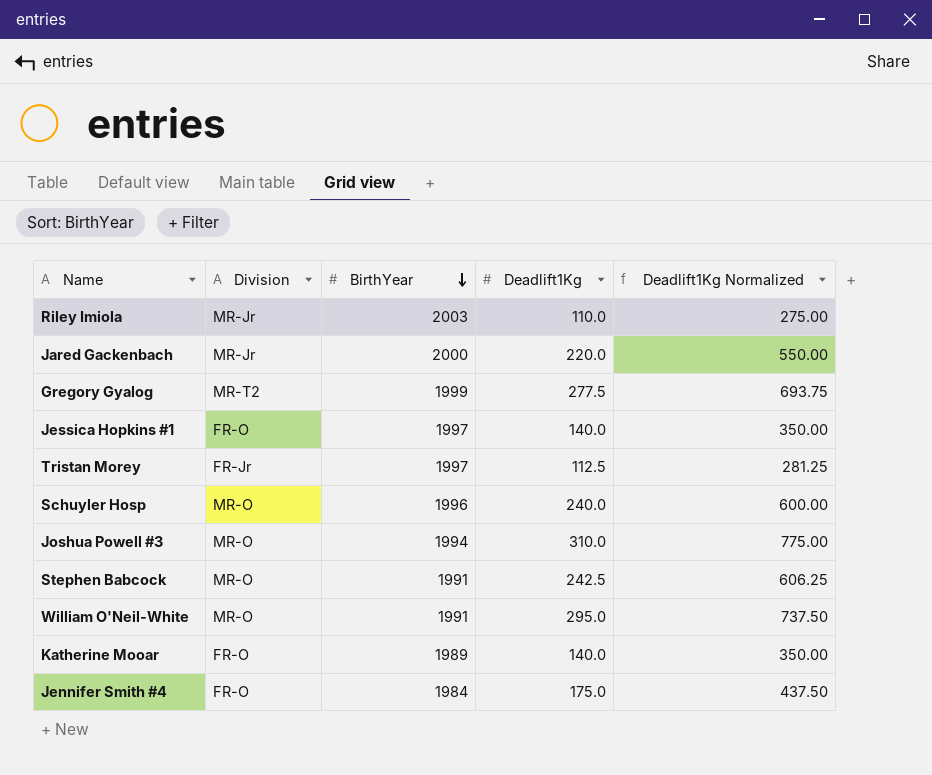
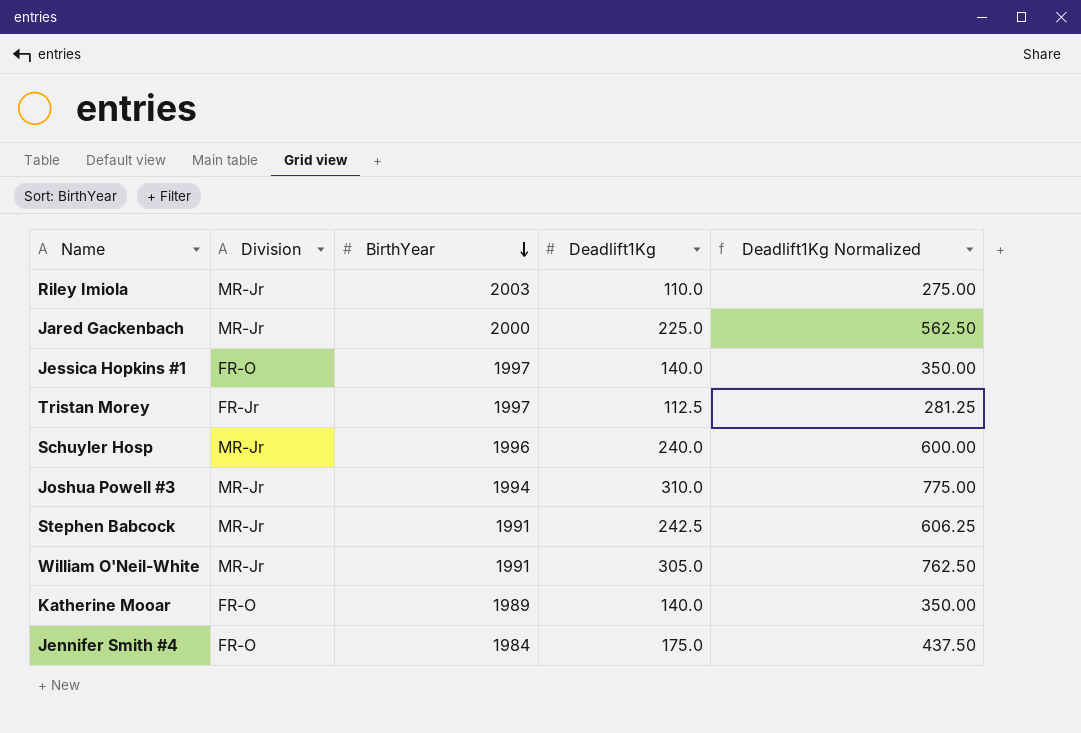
row Gregory Gyalog: MR-T2 | 1999 | 277.5 | 693.75 -> none
Jared Gackenbach | Deadlift1Kg: 220.0 -> 225.0
Jared Gackenbach | Deadlift1Kg Normalized: 550.00 -> 562.50
Schuyler Hosp | Division: MR-O -> MR-Jr
Joshua Powell #3 | Division: MR-O -> MR-Jr
Stephen Babcock | Division: MR-O -> MR-Jr
William O'Neil-White | Division: MR-O -> MR-Jr
William O'Neil-White | Deadlift1Kg: 295.0 -> 305.0
William O'Neil-White | Deadlift1Kg Normalized: 737.50 -> 762.50

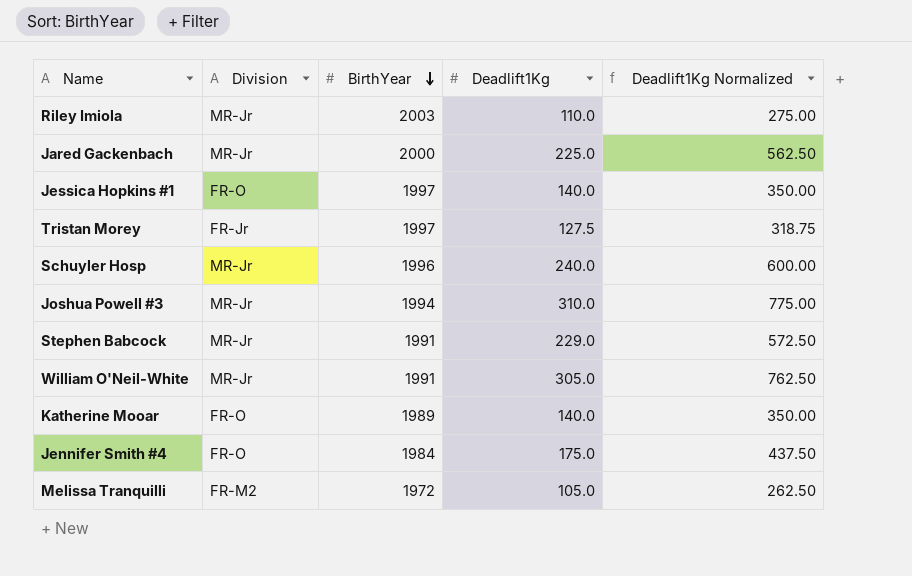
Tristan Morey | Deadlift1Kg: 112.5 -> 127.5
Tristan Morey | Deadlift1Kg Normalized: 281.25 -> 318.75
Stephen Babcock | Deadlift1Kg: 242.5 -> 229.0
Stephen Babcock | Deadlift1Kg Normalized: 606.25 -> 572.50
row Melissa Tranquilli: none -> FR-M2 | 1972 | 105.0 | 262.50

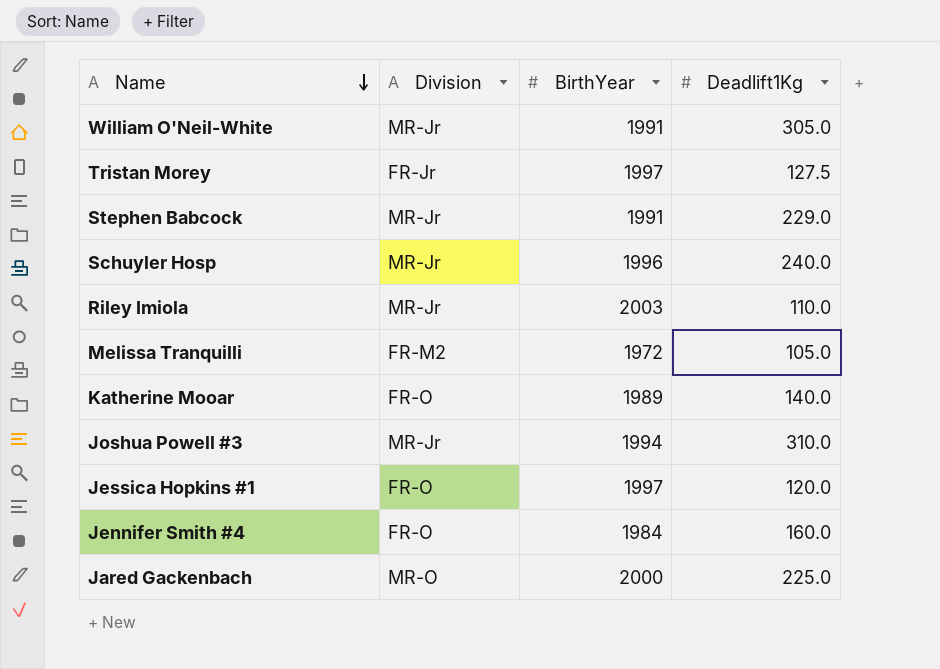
row order: BirthYear descending -> Name descending
column Deadlift1Kg Normalized | formula: [Deadlift1Kg] * 2.5 -> none
Jessica Hopkins #1 | Deadlift1Kg: 140.0 -> 120.0
Jennifer Smith #4 | Deadlift1Kg: 175.0 -> 160.0
Jared Gackenbach | Division: MR-Jr -> MR-O

